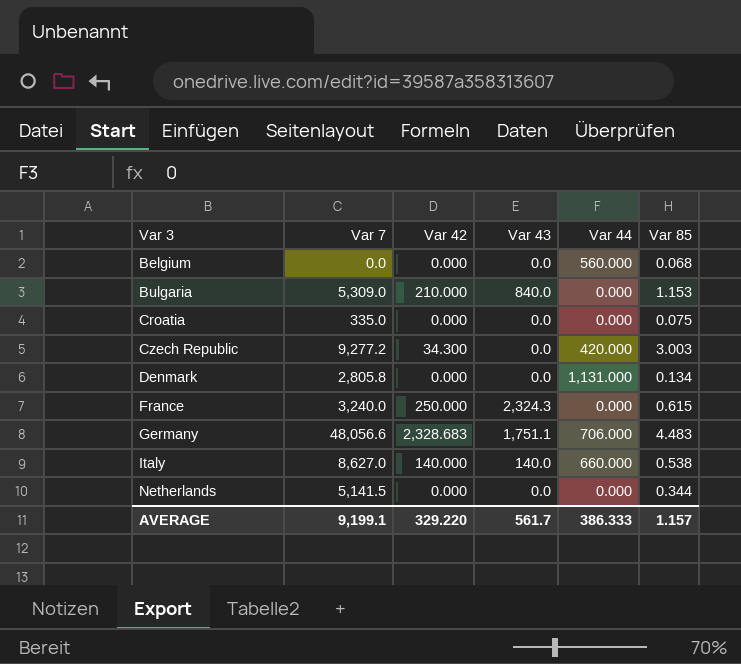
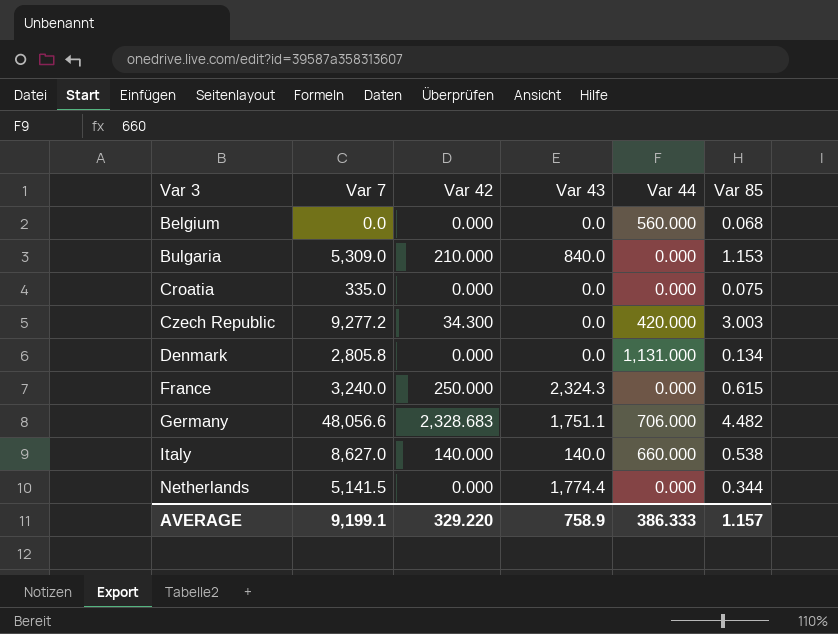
Germany | Var 85: 4.483 -> 4.482
Netherlands | Var 43: 0.0 -> 1,774.4
AVERAGE | Var 43: 561.7 -> 758.9

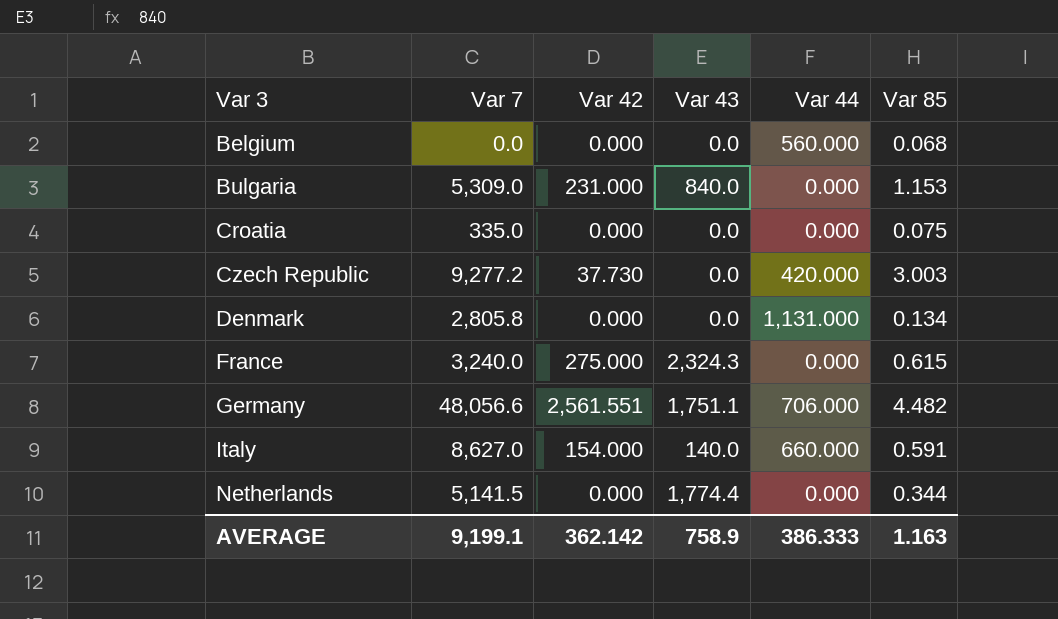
Bulgaria | Var 42: 210.000 -> 231.000
Czech Republic | Var 42: 34.300 -> 37.730
France | Var 42: 250.000 -> 275.000
Germany | Var 42: 2,328.683 -> 2,561.551
Italy | Var 42: 140.000 -> 154.000
Italy | Var 85: 0.538 -> 0.591
AVERAGE | Var 42: 329.220 -> 362.142
AVERAGE | Var 85: 1.157 -> 1.163

